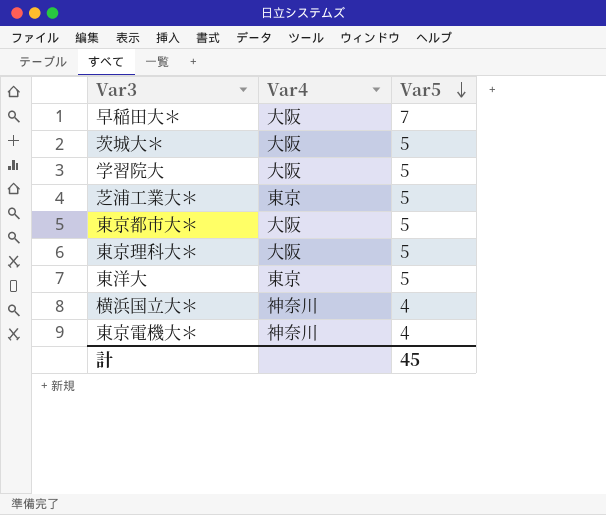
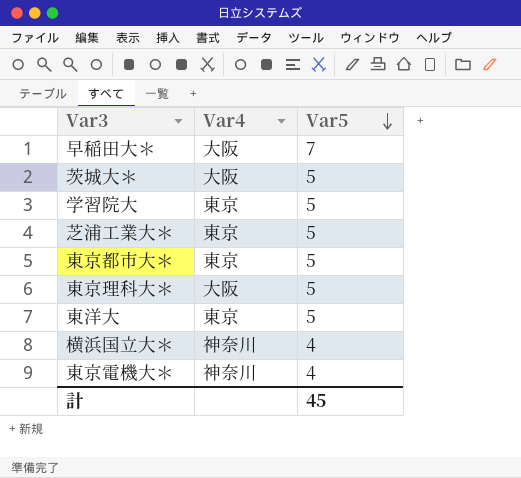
学習院大 | Var4: 大阪 -> 東京
東京都市大＊ | Var4: 大阪 -> 東京

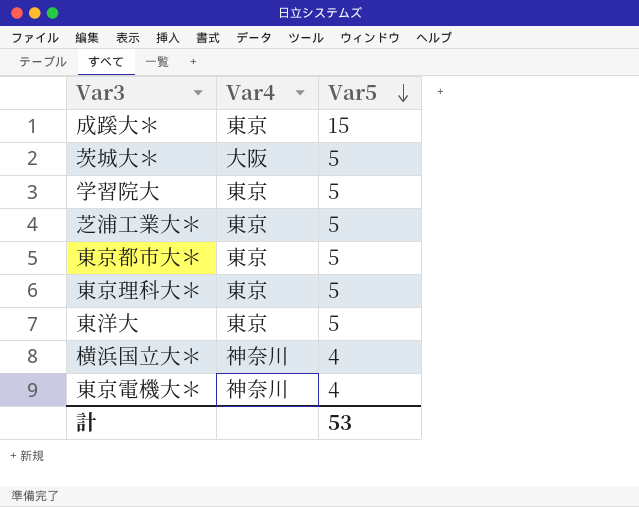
row 早稲田大＊: 大阪 | 7 -> none
row 成蹊大＊: none -> 東京 | 15
東京理科大＊ | Var4: 大阪 -> 東京
計 | Var5: 45 -> 53

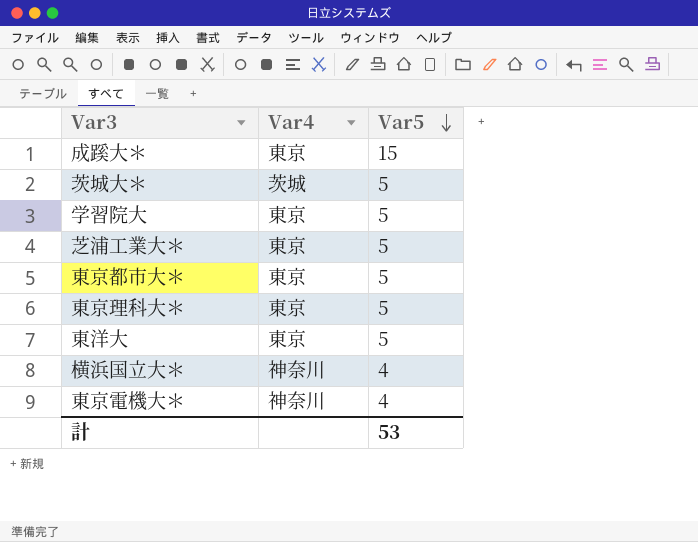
茨城大＊ | Var4: 大阪 -> 茨城

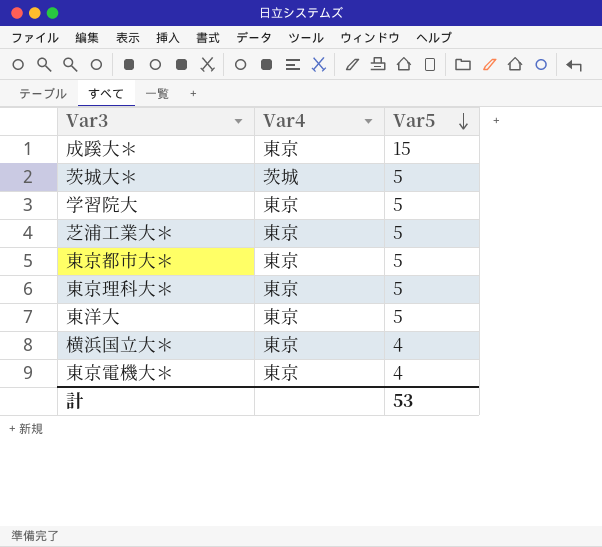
横浜国立大＊ | Var4: 神奈川 -> 東京
東京電機大＊ | Var4: 神奈川 -> 東京

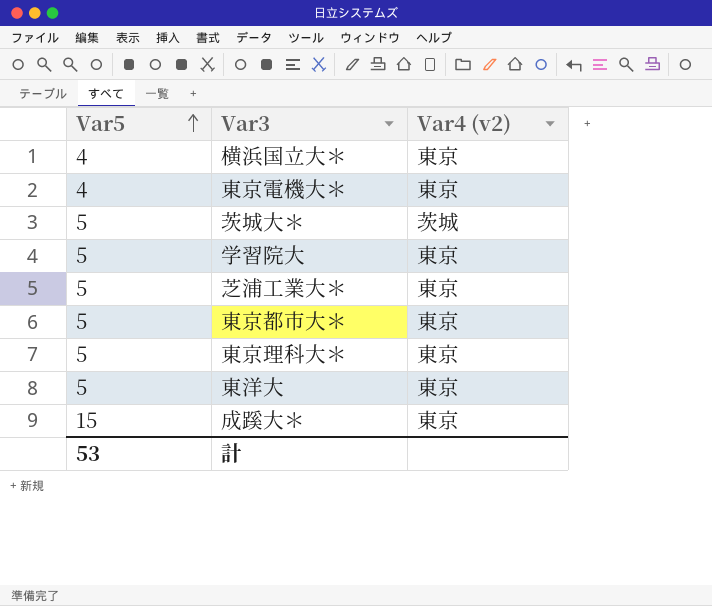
row order: Var5 descending -> Var5 ascending
column Var5 | position: 3 -> 1
column name: Var4 -> Var4 (v2)

